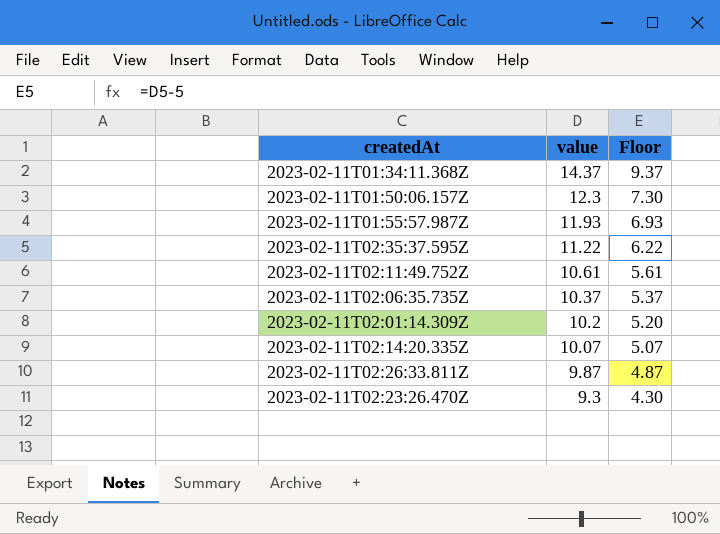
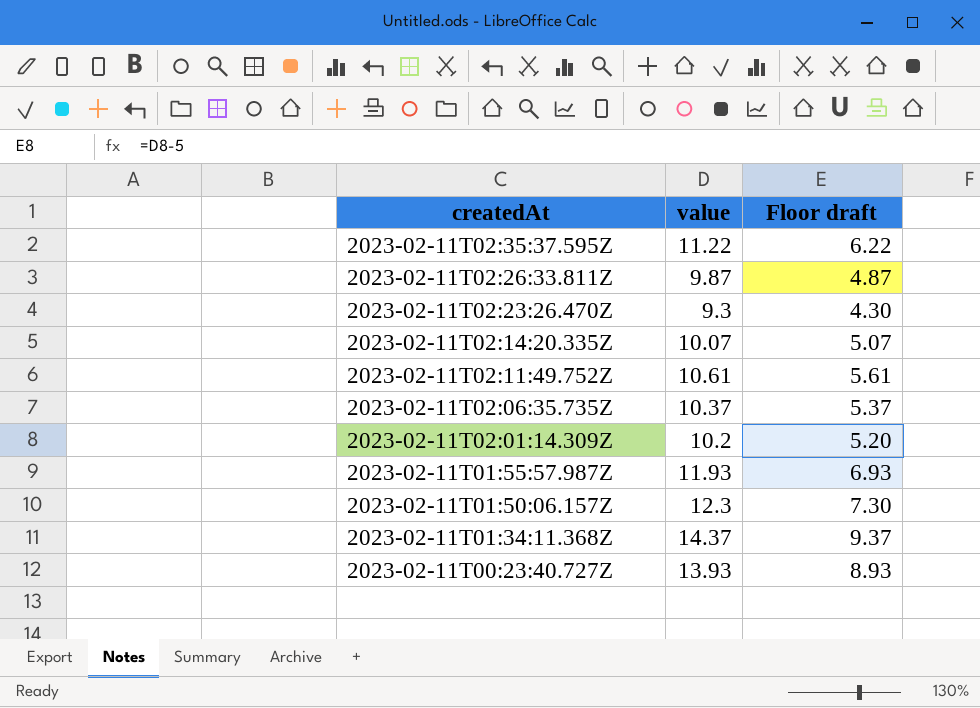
row order: value descending -> createdAt descending
column name: Floor -> Floor draft
row 2023-02-11T00:23:40.727Z: none -> 13.93 | 8.93

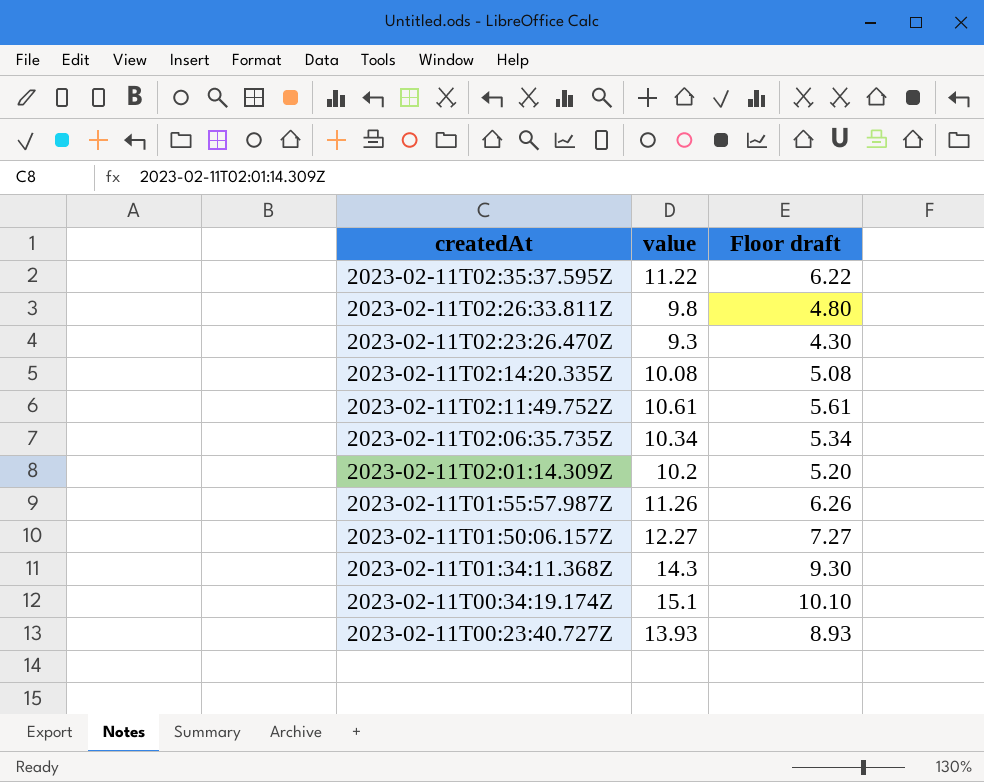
2023-02-11T02:26:33.811Z | value: 9.87 -> 9.8
2023-02-11T02:26:33.811Z | Floor draft: 4.87 -> 4.80
2023-02-11T02:14:20.335Z | value: 10.07 -> 10.08
2023-02-11T02:14:20.335Z | Floor draft: 5.07 -> 5.08
2023-02-11T02:06:35.735Z | value: 10.37 -> 10.34
2023-02-11T02:06:35.735Z | Floor draft: 5.37 -> 5.34
2023-02-11T01:55:57.987Z | value: 11.93 -> 11.26
2023-02-11T01:55:57.987Z | Floor draft: 6.93 -> 6.26
2023-02-11T01:50:06.157Z | value: 12.3 -> 12.27
2023-02-11T01:50:06.157Z | Floor draft: 7.30 -> 7.27
2023-02-11T01:34:11.368Z | value: 14.37 -> 14.3
2023-02-11T01:34:11.368Z | Floor draft: 9.37 -> 9.30
row 2023-02-11T00:34:19.174Z: none -> 15.1 | 10.10

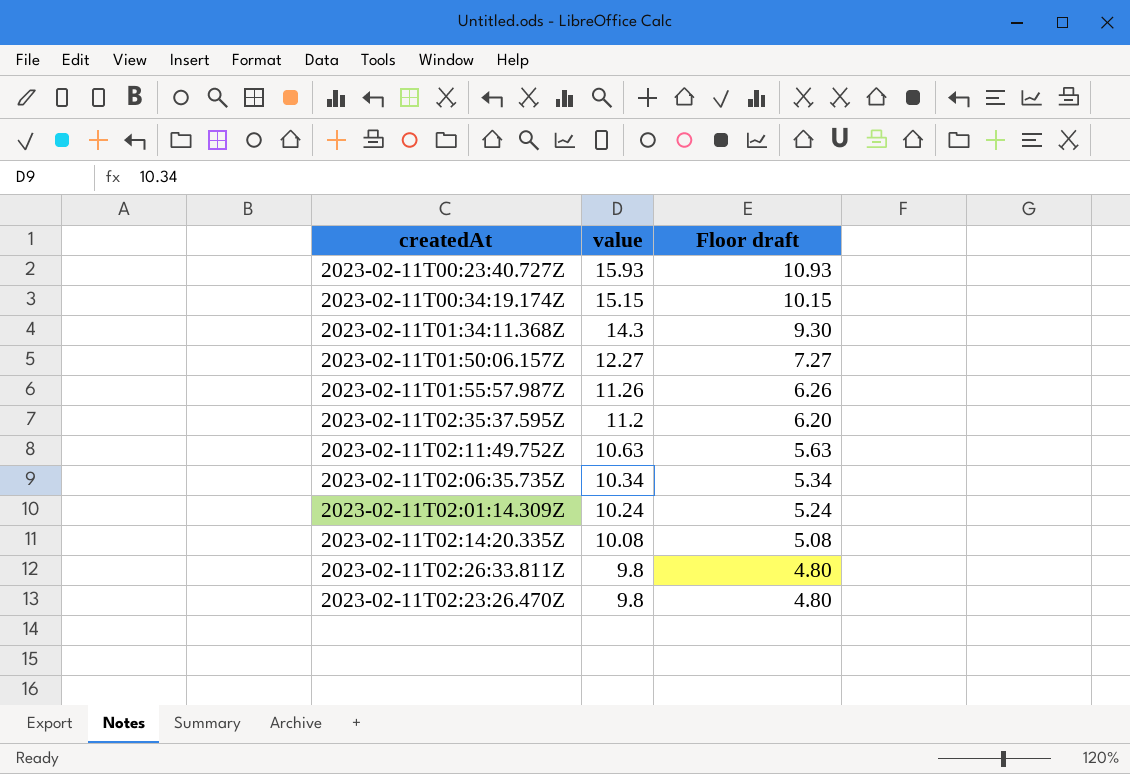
row order: createdAt descending -> value descending
2023-02-11T00:23:40.727Z | value: 13.93 -> 15.93
2023-02-11T00:23:40.727Z | Floor draft: 8.93 -> 10.93
2023-02-11T00:34:19.174Z | value: 15.1 -> 15.15
2023-02-11T00:34:19.174Z | Floor draft: 10.10 -> 10.15
2023-02-11T02:35:37.595Z | value: 11.22 -> 11.2
2023-02-11T02:35:37.595Z | Floor draft: 6.22 -> 6.20
2023-02-11T02:11:49.752Z | value: 10.61 -> 10.63
2023-02-11T02:11:49.752Z | Floor draft: 5.61 -> 5.63
2023-02-11T02:01:14.309Z | value: 10.2 -> 10.24
2023-02-11T02:01:14.309Z | Floor draft: 5.20 -> 5.24
2023-02-11T02:23:26.470Z | value: 9.3 -> 9.8
2023-02-11T02:23:26.470Z | Floor draft: 4.30 -> 4.80

